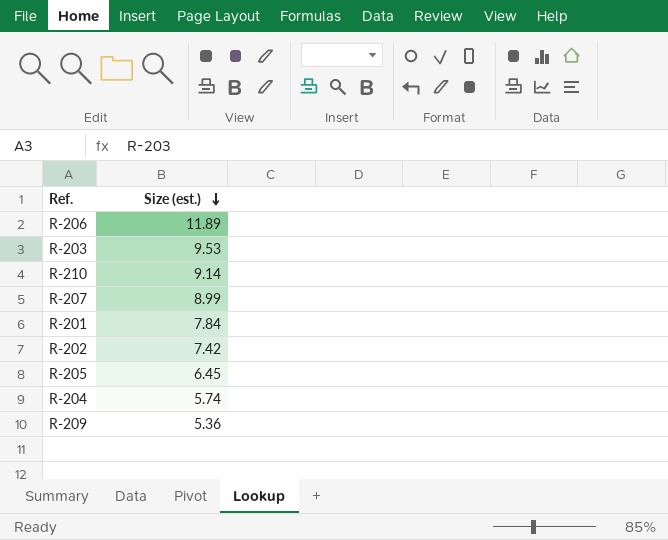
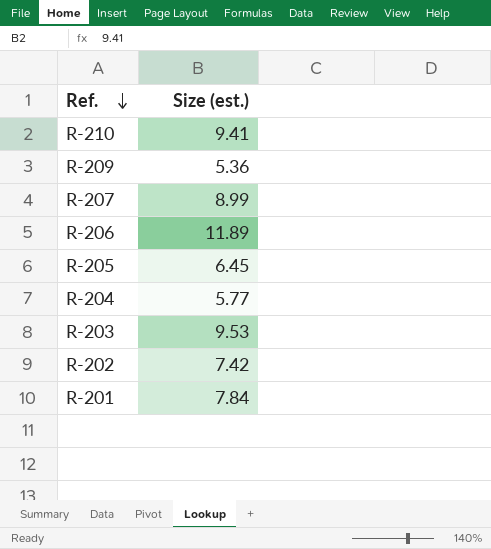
row order: Size (est.) descending -> Ref. descending
R-210 | Size (est.): 9.14 -> 9.41
R-204 | Size (est.): 5.74 -> 5.77

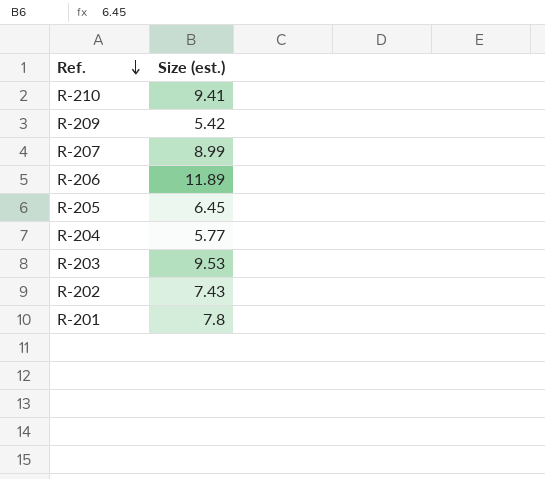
R-209 | Size (est.): 5.36 -> 5.42
R-202 | Size (est.): 7.42 -> 7.43
R-201 | Size (est.): 7.84 -> 7.8

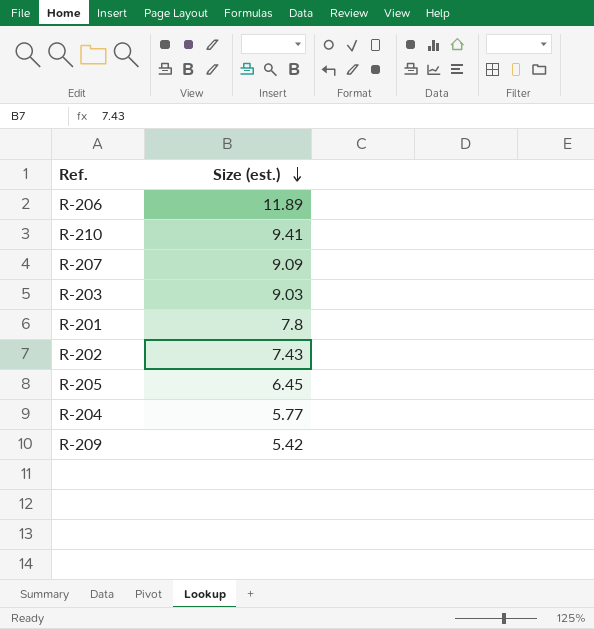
row order: Ref. descending -> Size (est.) descending
R-207 | Size (est.): 8.99 -> 9.09
R-203 | Size (est.): 9.53 -> 9.03

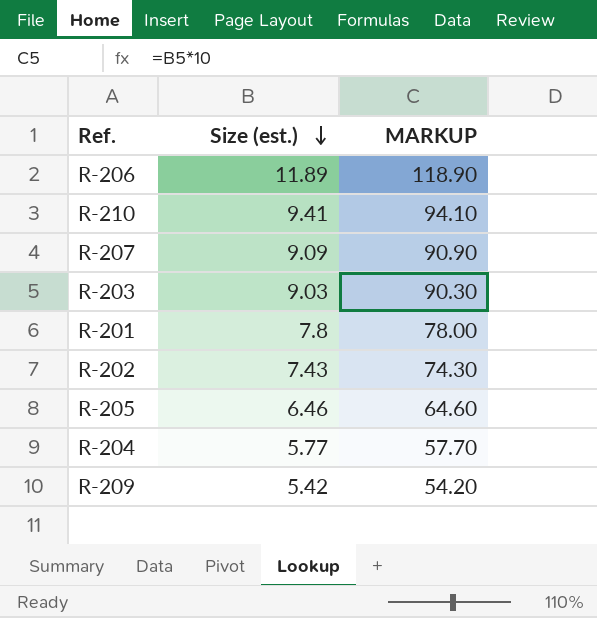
column MARKUP | formula: none -> [Size (est.)] * 10
R-205 | Size (est.): 6.45 -> 6.46

